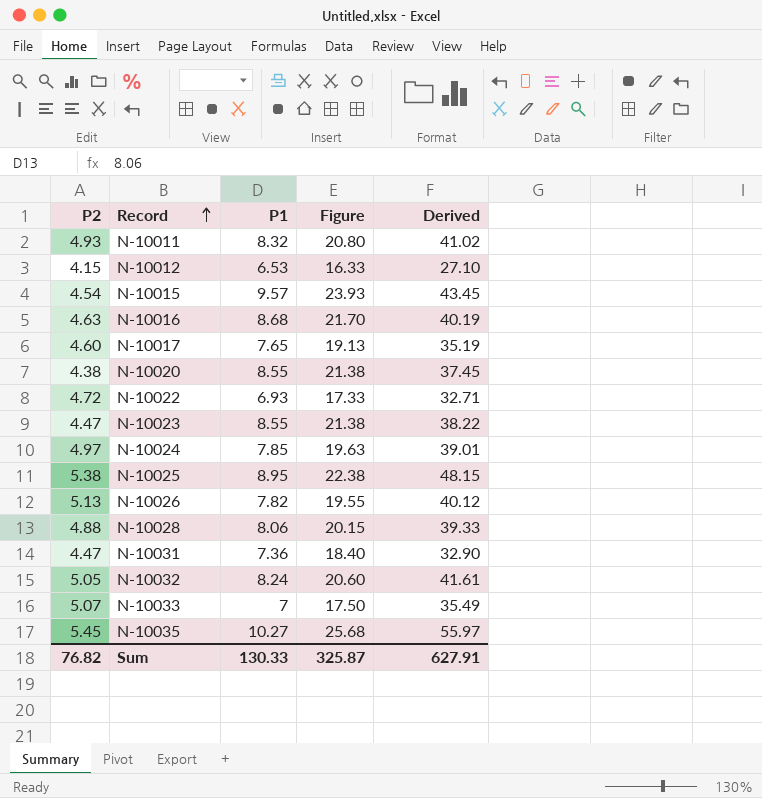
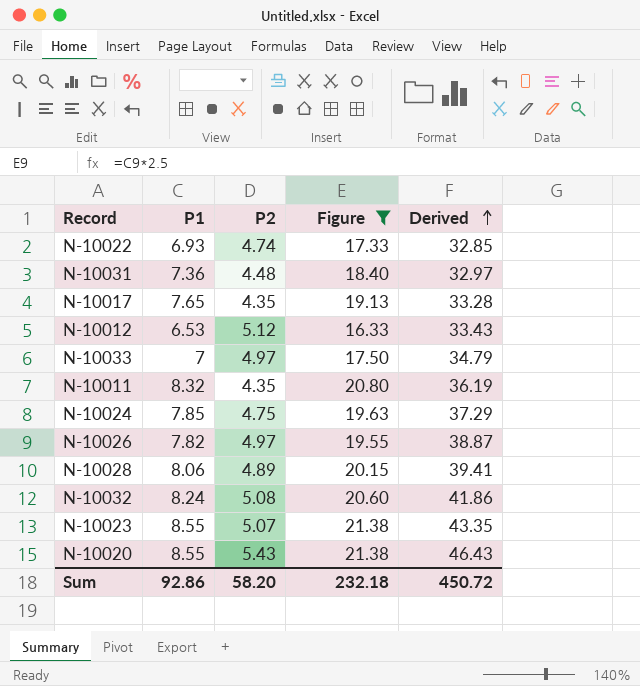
filter: none -> Figure <= 21.38
row order: Record ascending -> Derived ascending
column P2 | position: 1 -> 3
N-10022 | P2: 4.72 -> 4.74
N-10022 | Derived: 32.71 -> 32.85
N-10031 | P2: 4.47 -> 4.48
N-10031 | Derived: 32.90 -> 32.97
N-10017 | P2: 4.60 -> 4.35
N-10017 | Derived: 35.19 -> 33.28
N-10012 | P2: 4.15 -> 5.12
N-10012 | Derived: 27.10 -> 33.43
N-10033 | P2: 5.07 -> 4.97
N-10033 | Derived: 35.49 -> 34.79
N-10011 | P2: 4.93 -> 4.35
N-10011 | Derived: 41.02 -> 36.19
N-10024 | P2: 4.97 -> 4.75
N-10024 | Derived: 39.01 -> 37.29
N-10026 | P2: 5.13 -> 4.97
N-10026 | Derived: 40.12 -> 38.87
N-10028 | P2: 4.88 -> 4.89
N-10028 | Derived: 39.33 -> 39.41
N-10032 | P2: 5.05 -> 5.08
N-10032 | Derived: 41.61 -> 41.86
N-10023 | P2: 4.47 -> 5.07
N-10023 | Derived: 38.22 -> 43.35
N-10020 | P2: 4.38 -> 5.43
N-10020 | Derived: 37.45 -> 46.43
Sum | P1: 130.33 -> 92.86
Sum | P2: 76.82 -> 58.20
Sum | Figure: 325.87 -> 232.18
Sum | Derived: 627.91 -> 450.72

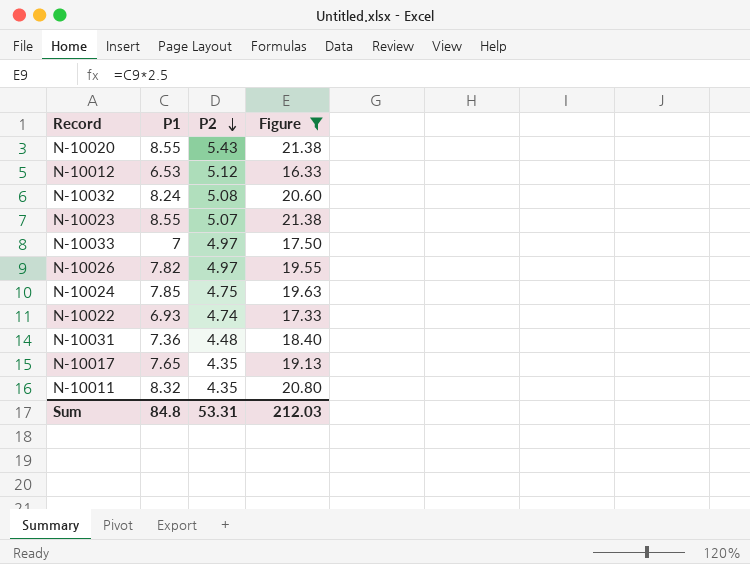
row order: Derived ascending -> P2 descending
column Derived | formula: [P1] * [P2] -> none
row N-10028: 8.06 | 4.89 | 20.15 | 39.41 -> none
Sum | P1: 92.86 -> 84.8
Sum | P2: 58.20 -> 53.31
Sum | Figure: 232.18 -> 212.03

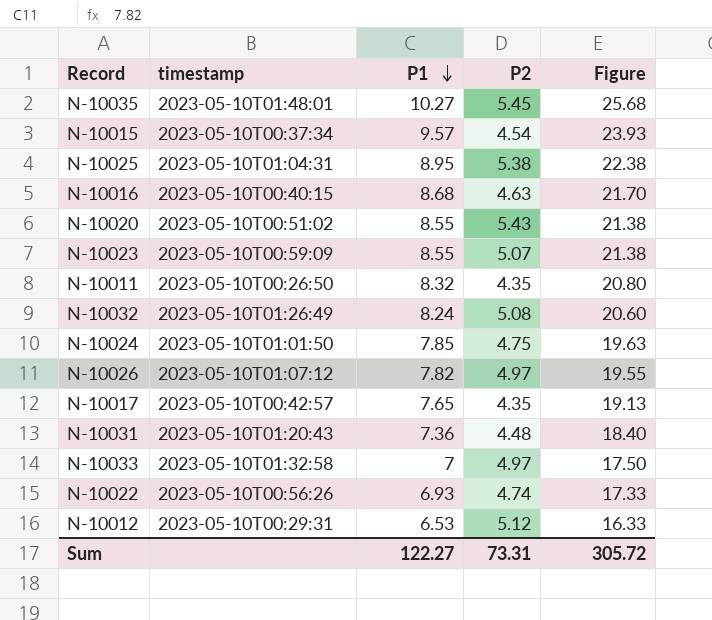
filter: Figure <= 21.38 -> none
row order: P2 descending -> P1 descending
column timestamp | position: none -> 2
Sum | P1: 84.8 -> 122.27
Sum | P2: 53.31 -> 73.31
Sum | Figure: 212.03 -> 305.72

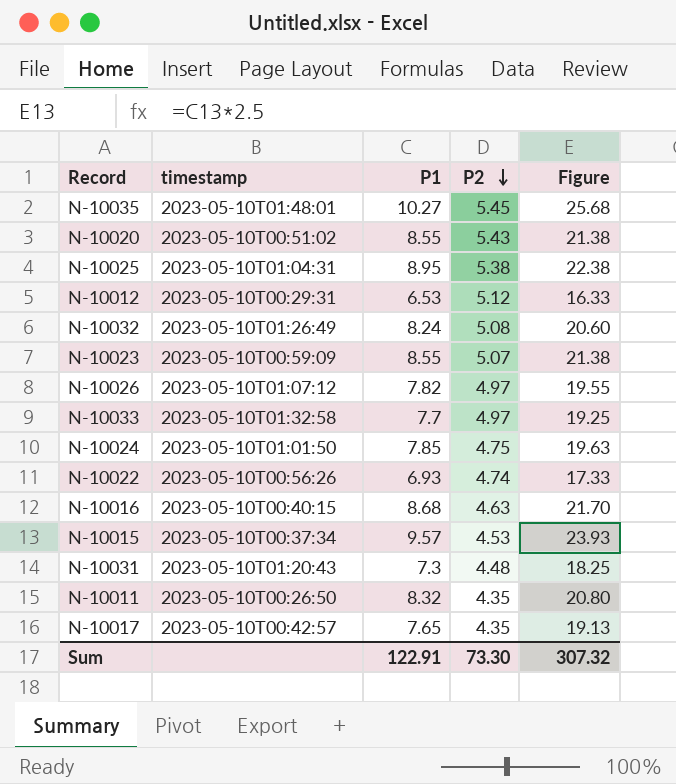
row order: P1 descending -> P2 descending
N-10033 | P1: 7 -> 7.7
N-10033 | Figure: 17.50 -> 19.25
N-10015 | P2: 4.54 -> 4.53
N-10031 | P1: 7.36 -> 7.3
N-10031 | Figure: 18.40 -> 18.25
Sum | P1: 122.27 -> 122.91
Sum | P2: 73.31 -> 73.30
Sum | Figure: 305.72 -> 307.32

